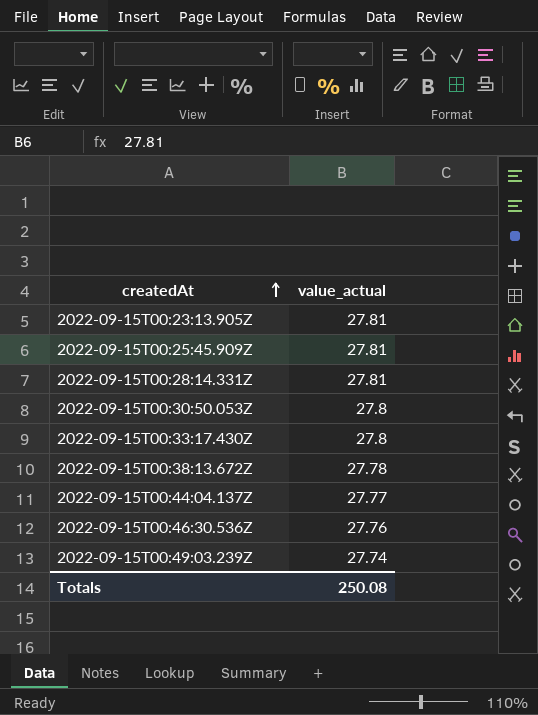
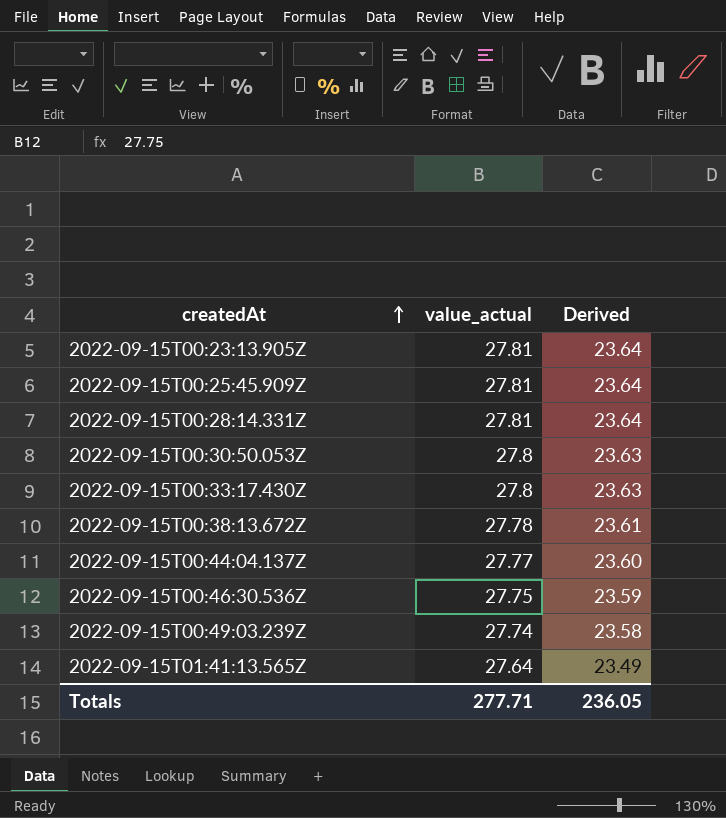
column Derived | formula: none -> [value_actual] * 0.85
2022-09-15T00:46:30.536Z | value_actual: 27.76 -> 27.75
row 2022-09-15T01:41:13.565Z: none -> 27.64 | 23.49
Totals | value_actual: 250.08 -> 277.71

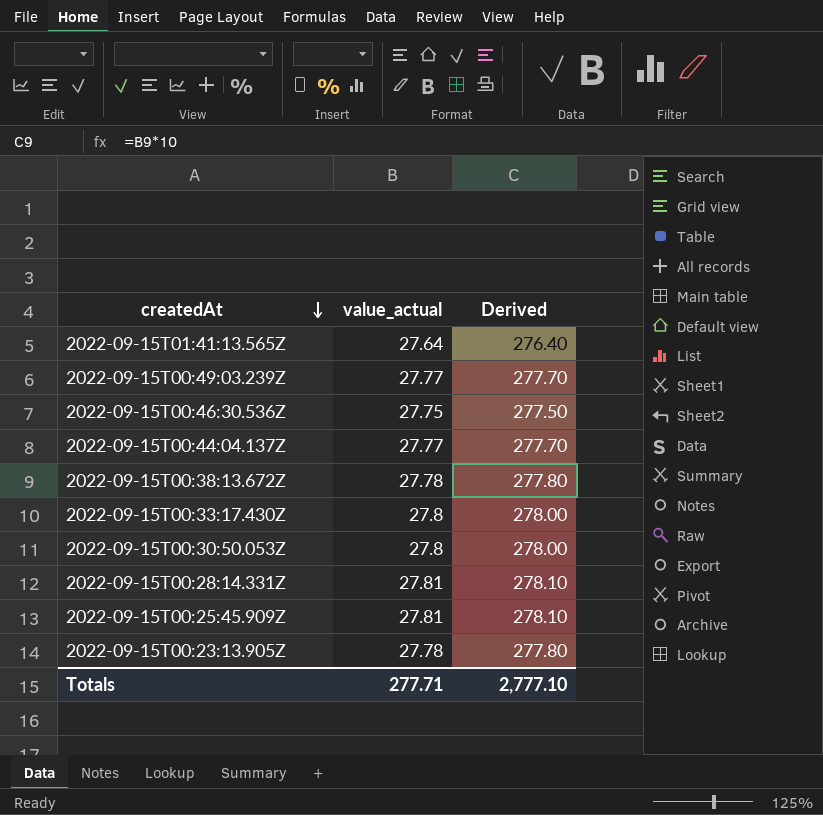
row order: createdAt ascending -> createdAt descending
column Derived | formula: [value_actual] * 0.85 -> [value_actual] * 10
2022-09-15T00:49:03.239Z | value_actual: 27.74 -> 27.77
2022-09-15T00:23:13.905Z | value_actual: 27.81 -> 27.78
Totals | Derived: 236.05 -> 2,777.10

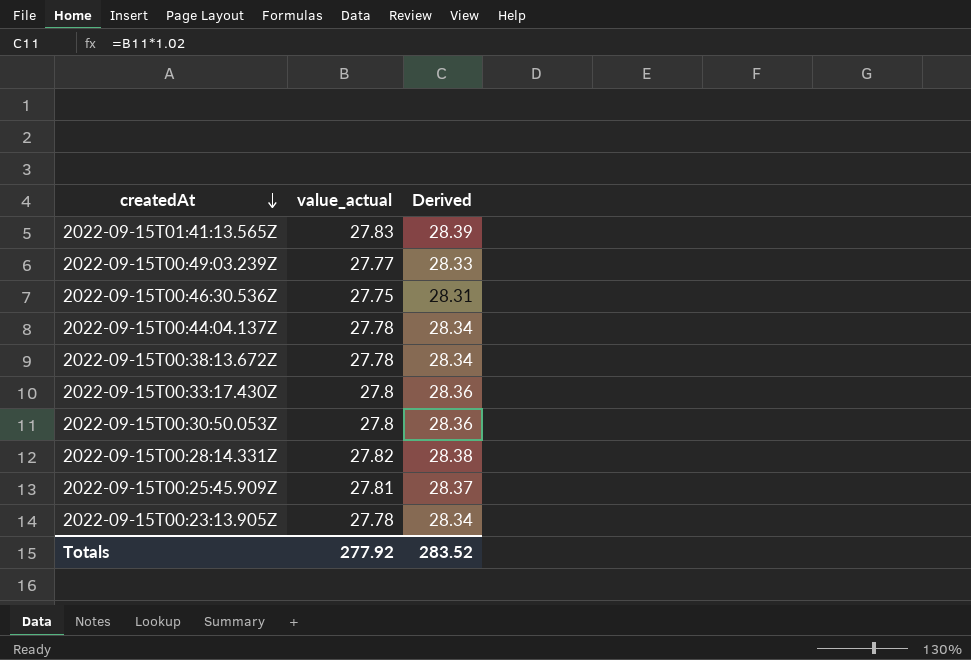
column Derived | formula: [value_actual] * 10 -> [value_actual] * 1.02
2022-09-15T01:41:13.565Z | value_actual: 27.64 -> 27.83
2022-09-15T00:44:04.137Z | value_actual: 27.77 -> 27.78
2022-09-15T00:28:14.331Z | value_actual: 27.81 -> 27.82
Totals | value_actual: 277.71 -> 277.92
Totals | Derived: 2,777.10 -> 283.52

